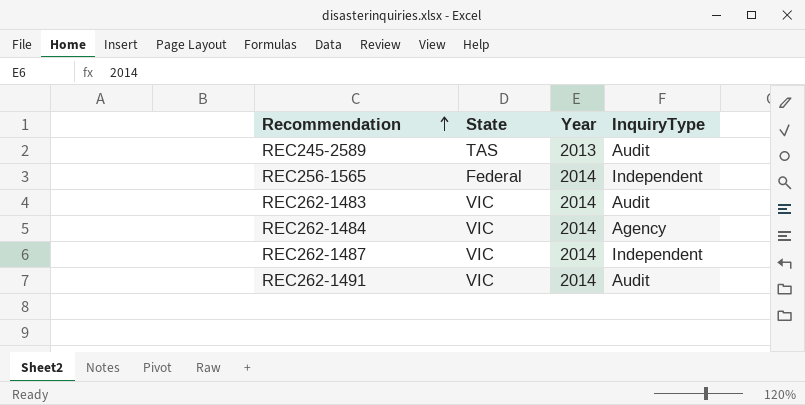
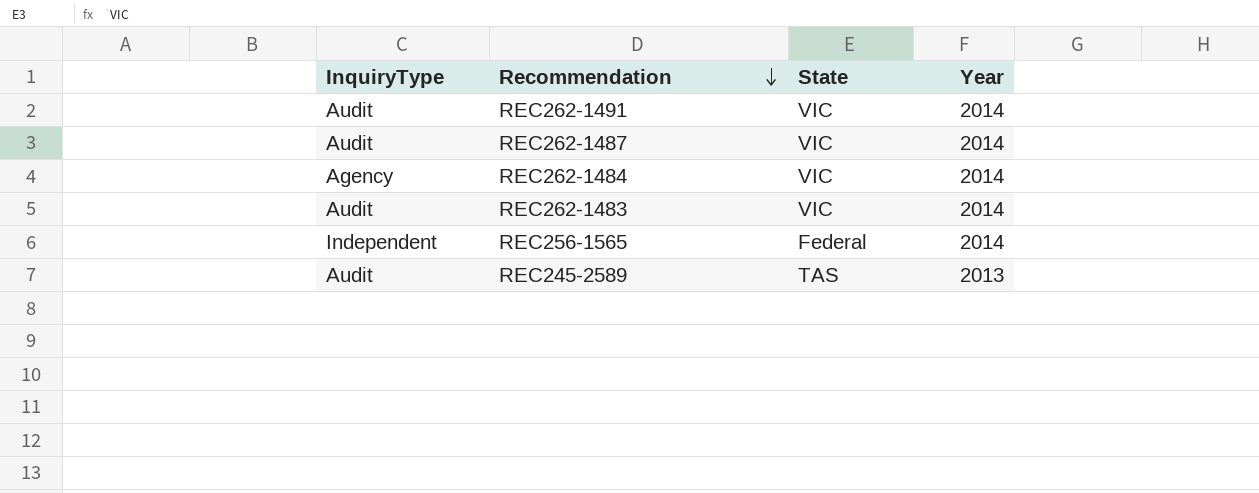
row order: Recommendation ascending -> Recommendation descending
column InquiryType | position: 4 -> 1
REC262-1487 | InquiryType: Independent -> Audit

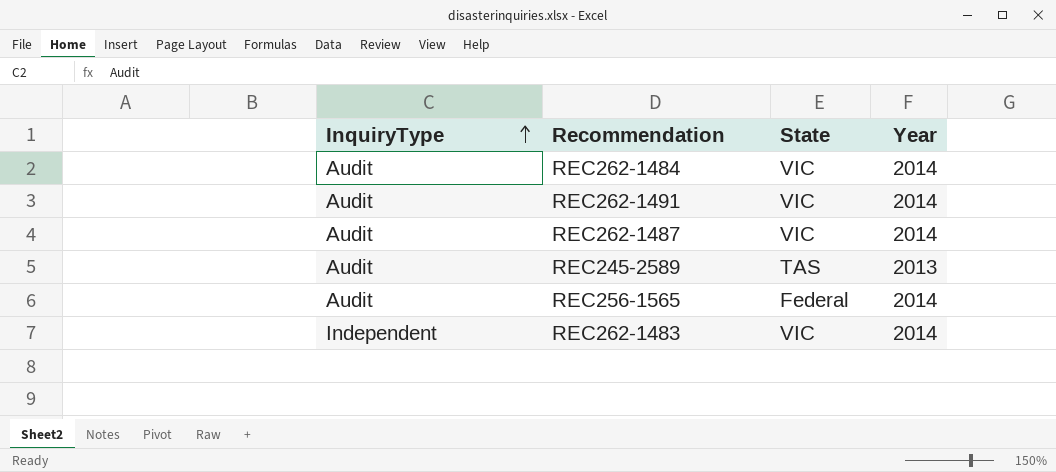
row order: Recommendation descending -> InquiryType ascending
REC262-1484 | InquiryType: Agency -> Audit
REC256-1565 | InquiryType: Independent -> Audit
REC262-1483 | InquiryType: Audit -> Independent

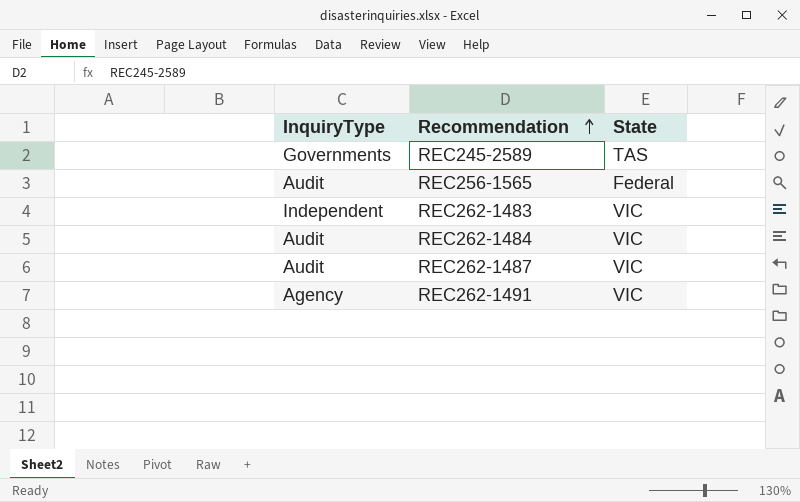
row order: InquiryType ascending -> Recommendation ascending
column Year | position: 4 -> none
REC245-2589 | InquiryType: Audit -> Governments
REC262-1491 | InquiryType: Audit -> Agency

